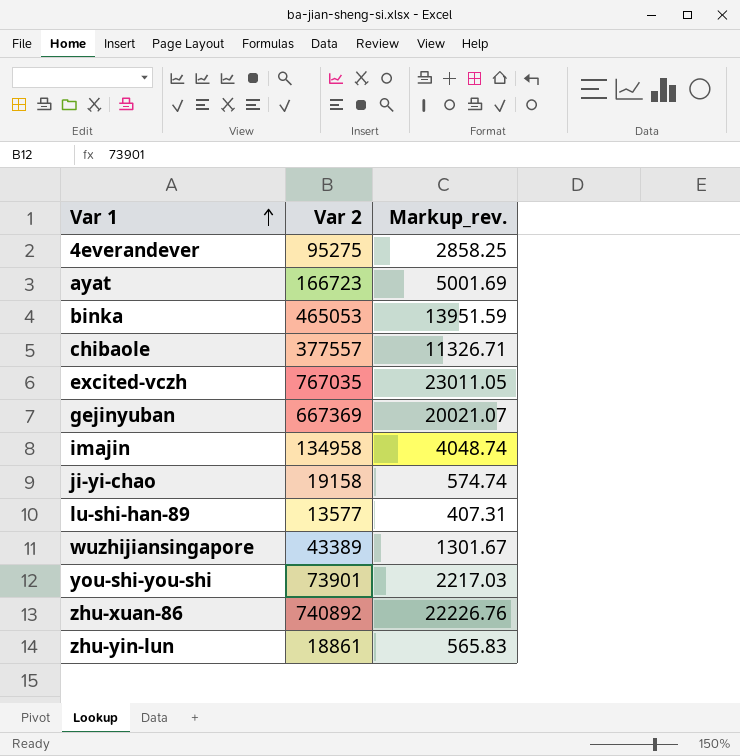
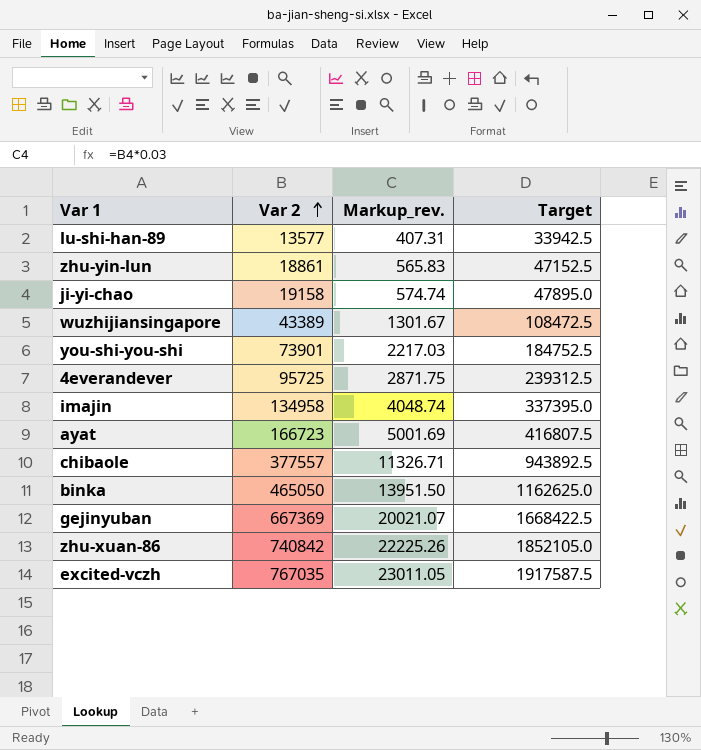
row order: Var 1 ascending -> Var 2 ascending
column Target | formula: none -> [Var 2] * 2.5
4everandever | Var 2: 95275 -> 95725
4everandever | Markup_rev.: 2858.25 -> 2871.75
binka | Var 2: 465053 -> 465050
binka | Markup_rev.: 13951.59 -> 13951.50
zhu-xuan-86 | Var 2: 740892 -> 740842
zhu-xuan-86 | Markup_rev.: 22226.76 -> 22225.26

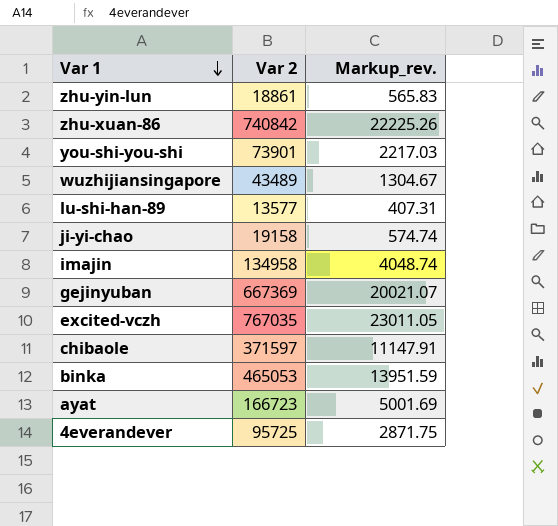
row order: Var 2 ascending -> Var 1 descending
column Target | formula: [Var 2] * 2.5 -> none
wuzhijiansingapore | Var 2: 43389 -> 43489
wuzhijiansingapore | Markup_rev.: 1301.67 -> 1304.67
chibaole | Var 2: 377557 -> 371597
chibaole | Markup_rev.: 11326.71 -> 11147.91
binka | Var 2: 465050 -> 465053
binka | Markup_rev.: 13951.50 -> 13951.59

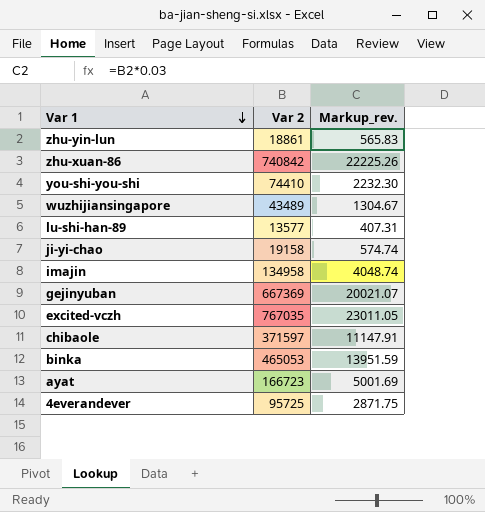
you-shi-you-shi | Var 2: 73901 -> 74410
you-shi-you-shi | Markup_rev.: 2217.03 -> 2232.30

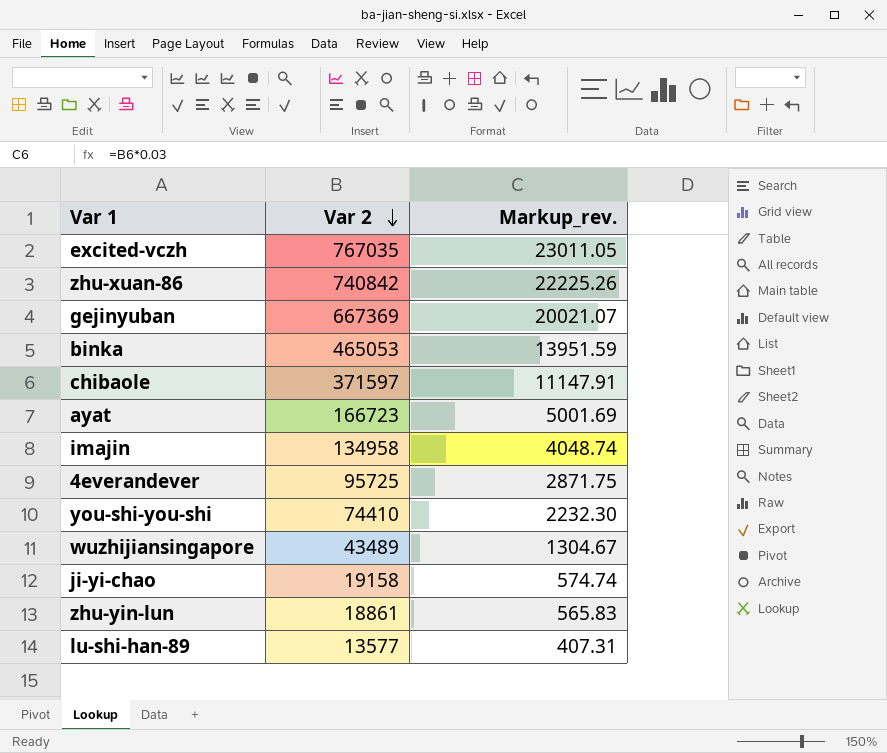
row order: Var 1 descending -> Var 2 descending

